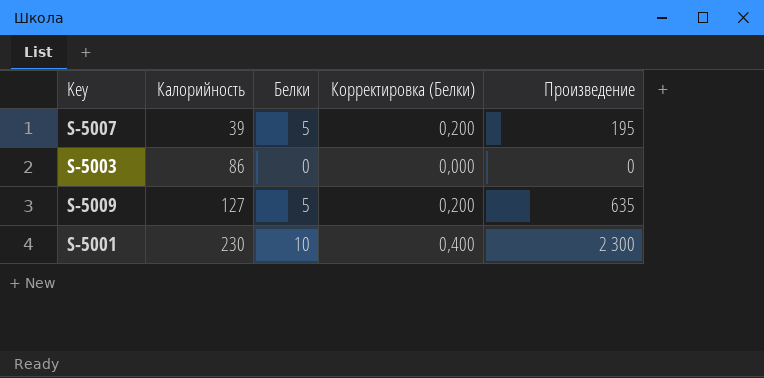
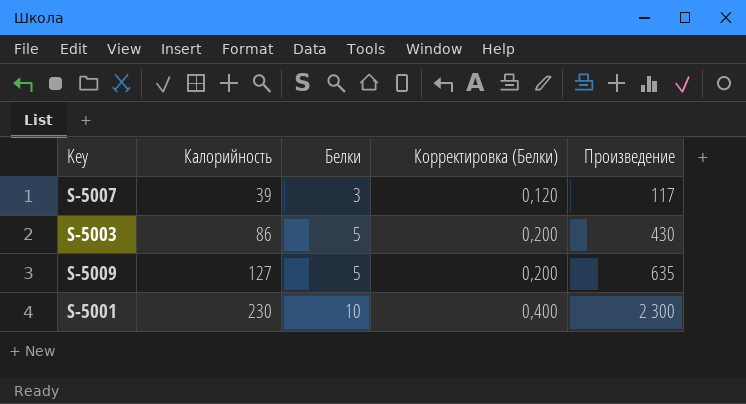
S-5007 | Белки: 5 -> 3
S-5007 | Корректировка (Белки): 0,200 -> 0,120
S-5007 | Произведение: 195 -> 117
S-5003 | Белки: 0 -> 5
S-5003 | Корректировка (Белки): 0,000 -> 0,200
S-5003 | Произведение: 0 -> 430

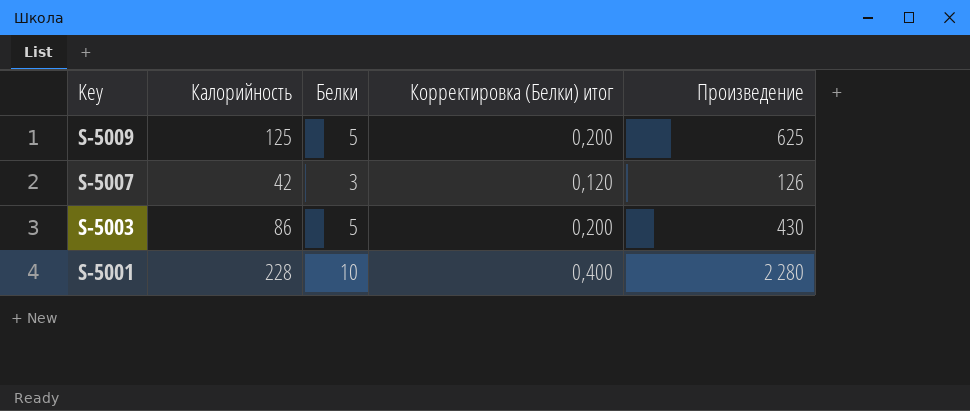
row order: Калорийность ascending -> Key descending
column name: Корректировка (Белки) -> Корректировка (Белки) итог
S-5009 | Калорийность: 127 -> 125
S-5009 | Произведение: 635 -> 625
S-5007 | Калорийность: 39 -> 42
S-5007 | Произведение: 117 -> 126
S-5001 | Калорийность: 230 -> 228
S-5001 | Произведение: 2 300 -> 2 280

